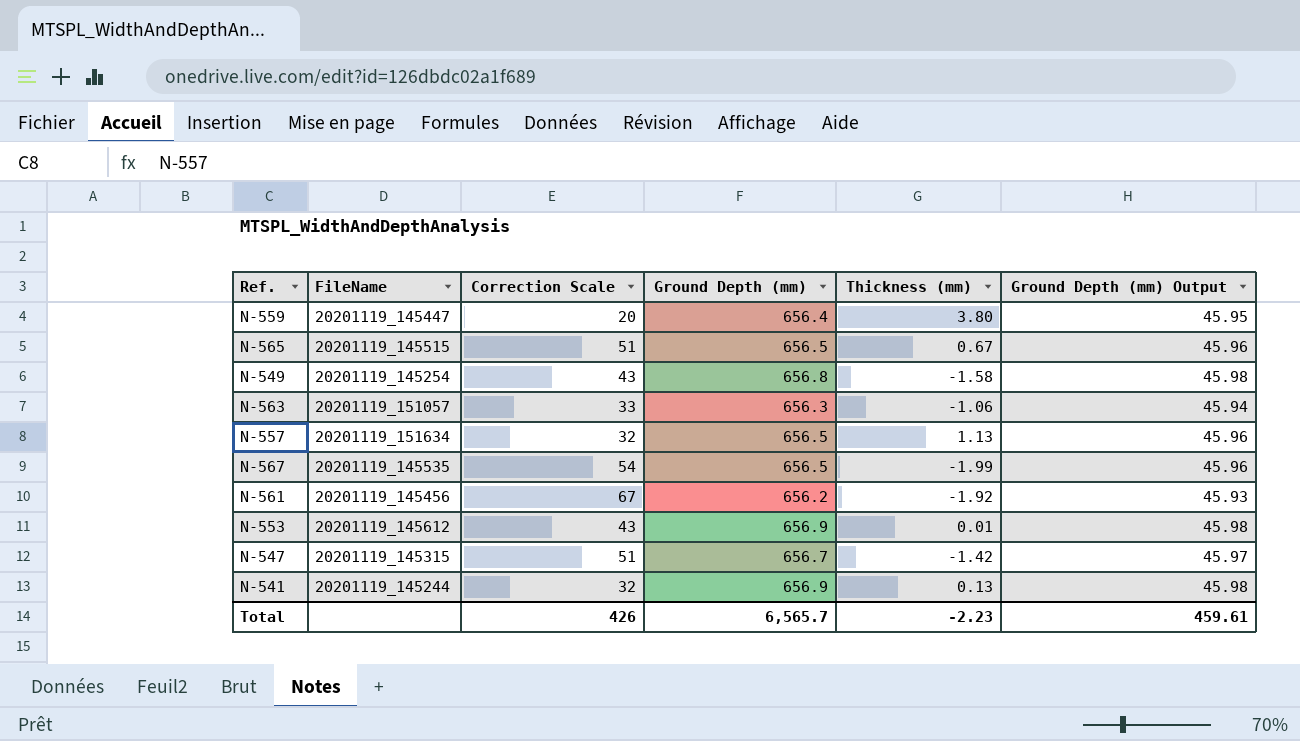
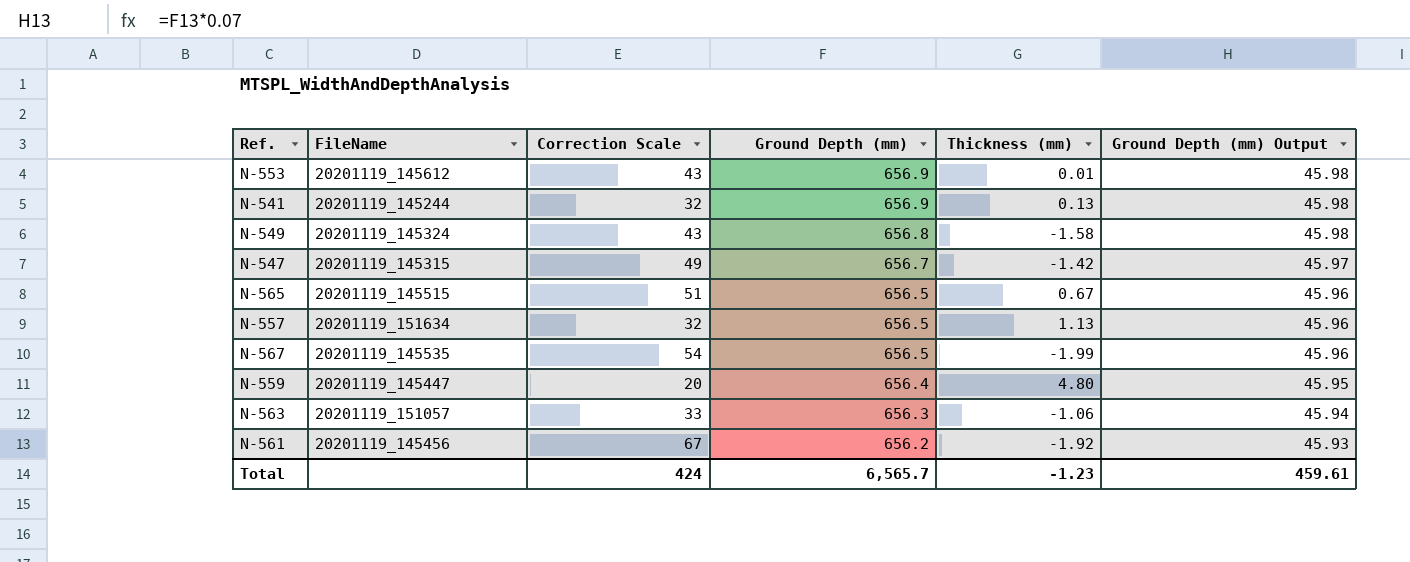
row order: none -> Ground Depth (mm) descending
N-549 | FileName: 20201119_145254 -> 20201119_145324
N-547 | Correction Scale: 51 -> 49
N-559 | Thickness (mm): 3.80 -> 4.80
Total | Correction Scale: 426 -> 424
Total | Thickness (mm): -2.23 -> -1.23

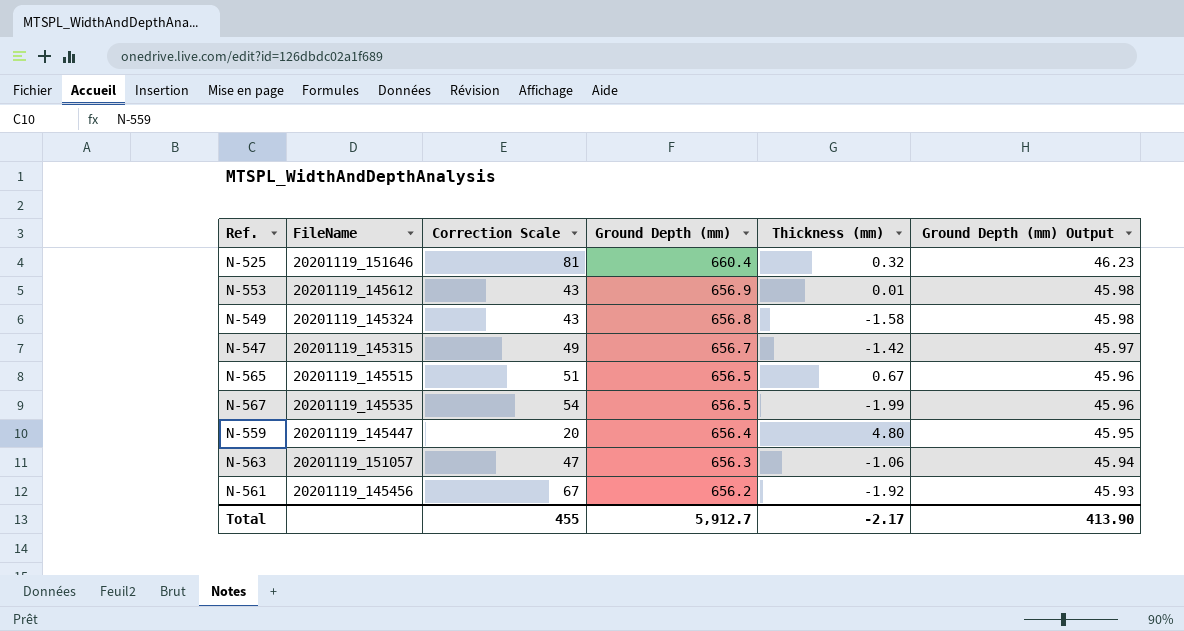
row N-541: 20201119_145244 | 32 | 656.9 | 0.13 | 45.98 -> none
row N-557: 20201119_151634 | 32 | 656.5 | 1.13 | 45.96 -> none
row N-525: none -> 20201119_151646 | 81 | 660.4 | 0.32 | 46.23
N-563 | Correction Scale: 33 -> 47
Total | Correction Scale: 424 -> 455
Total | Ground Depth (mm): 6,565.7 -> 5,912.7
Total | Thickness (mm): -1.23 -> -2.17
Total | Ground Depth (mm) Output: 459.61 -> 413.90

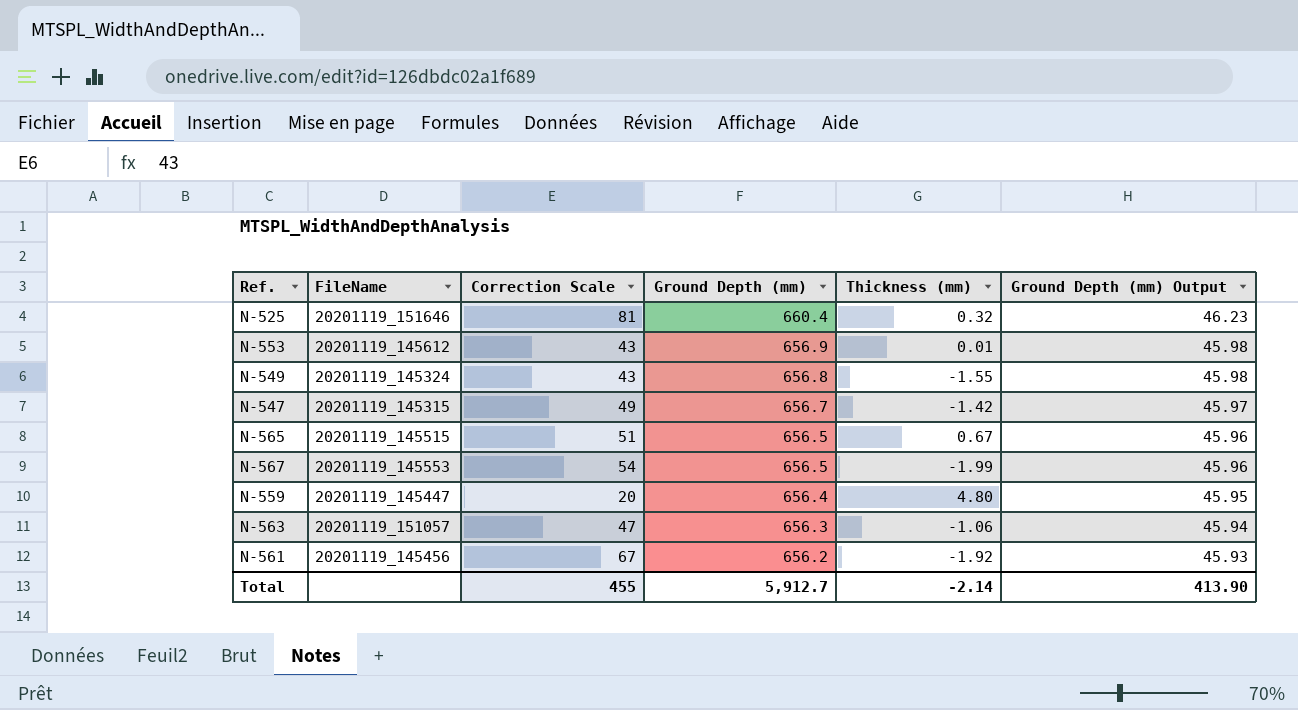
N-549 | Thickness (mm): -1.58 -> -1.55
N-567 | FileName: 20201119_145535 -> 20201119_145553
Total | Thickness (mm): -2.17 -> -2.14

